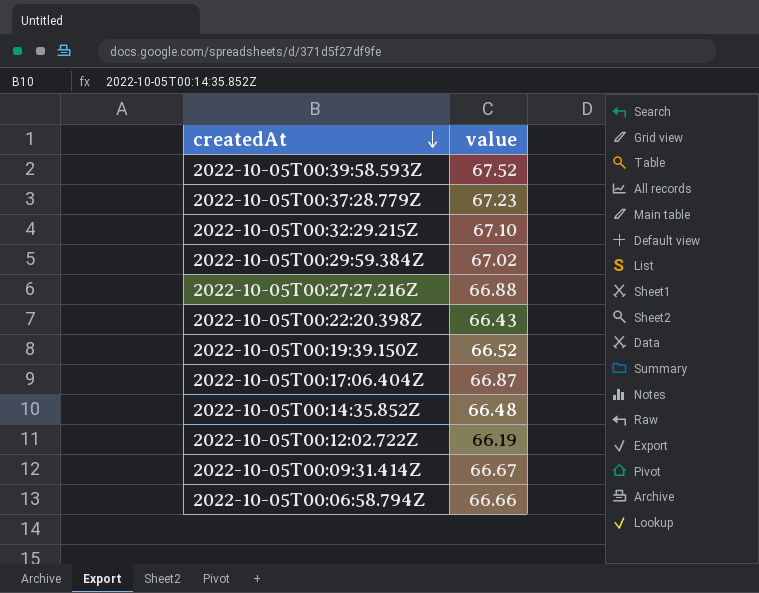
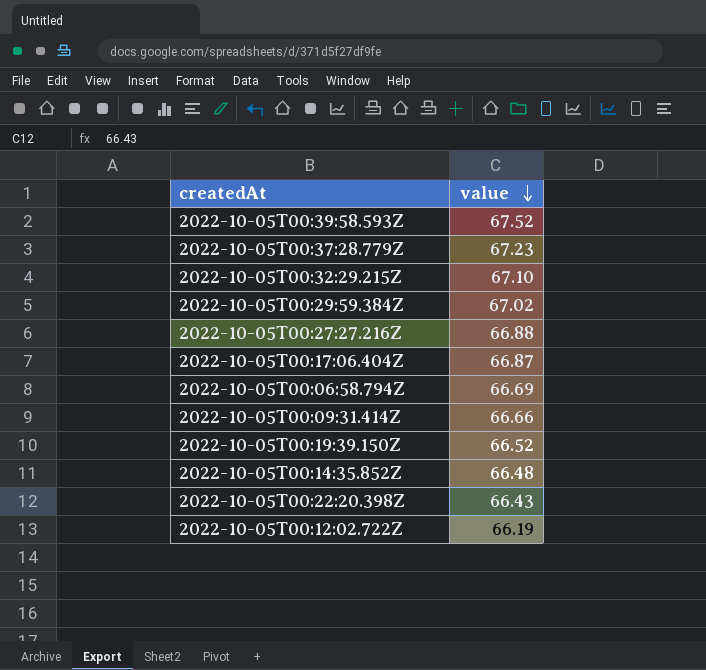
row order: createdAt descending -> value descending
2022-10-05T00:06:58.794Z | value: 66.66 -> 66.69
2022-10-05T00:09:31.414Z | value: 66.67 -> 66.66

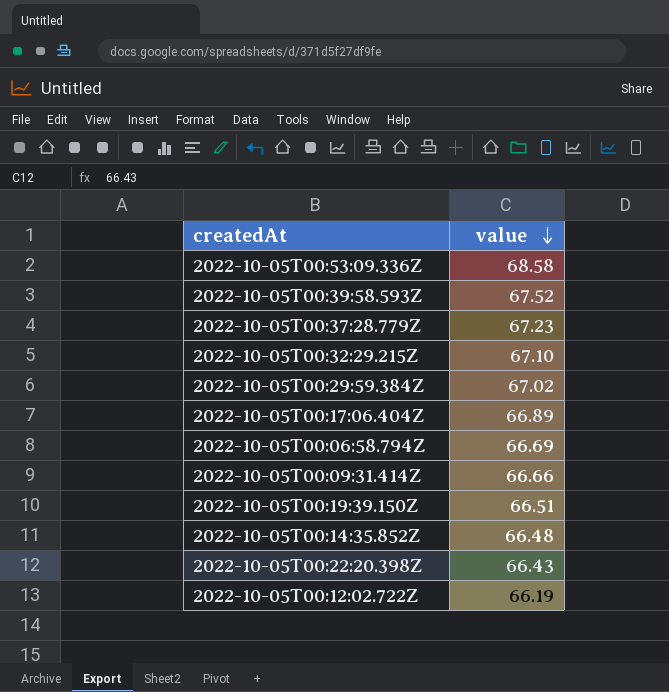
row 2022-10-05T00:27:27.216Z: 66.88 -> none
row 2022-10-05T00:53:09.336Z: none -> 68.58
2022-10-05T00:17:06.404Z | value: 66.87 -> 66.89
2022-10-05T00:19:39.150Z | value: 66.52 -> 66.51

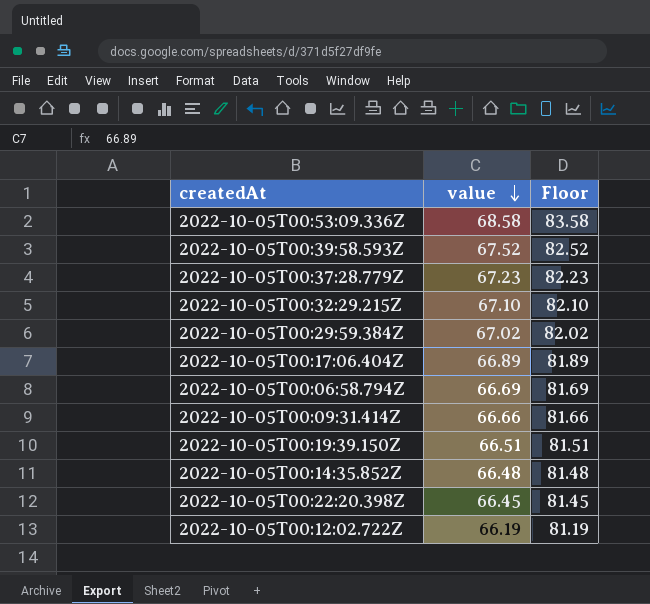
column Floor | formula: none -> [value] + 15
2022-10-05T00:22:20.398Z | value: 66.43 -> 66.45

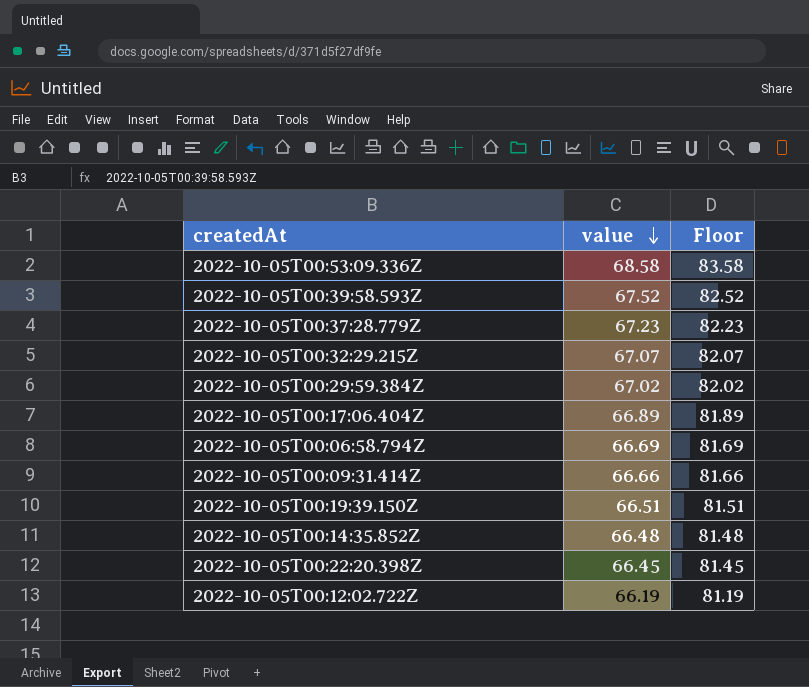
2022-10-05T00:32:29.215Z | value: 67.10 -> 67.07
2022-10-05T00:32:29.215Z | Floor: 82.10 -> 82.07

